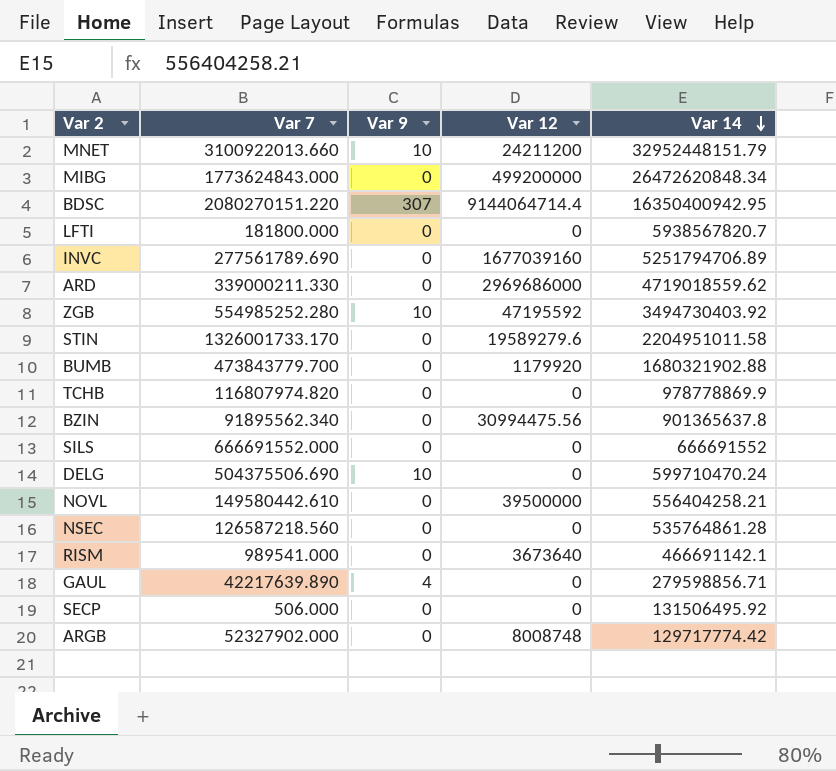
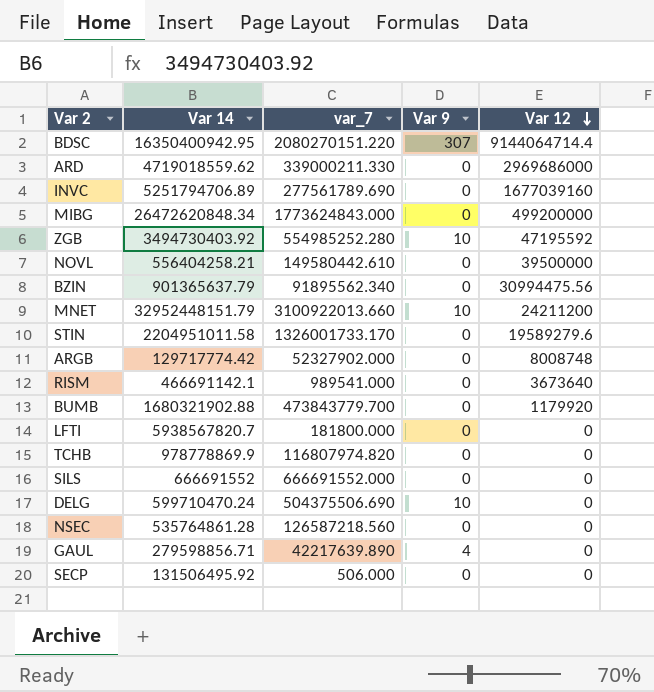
row order: Var 14 descending -> Var 12 descending
column Var 14 | position: 5 -> 2
column name: Var 7 -> var_7
BZIN | Var 14: 901365637.8 -> 901365637.79

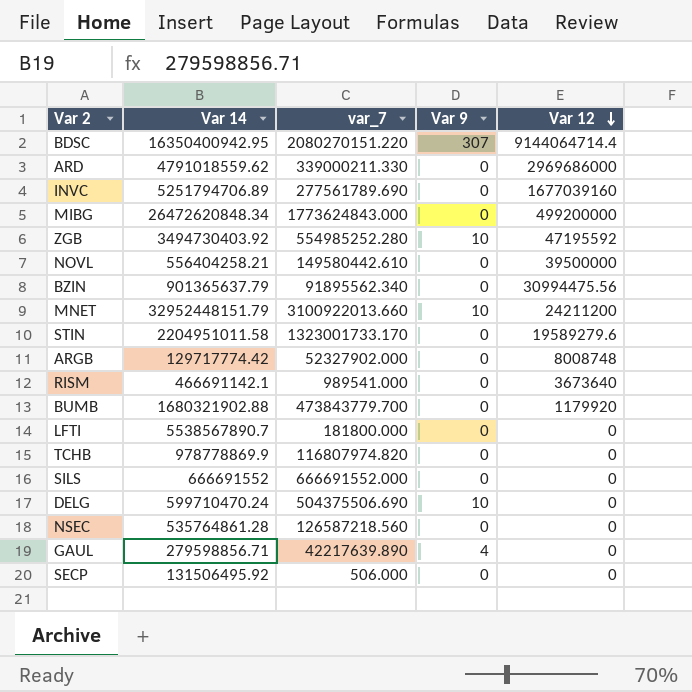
ARD | Var 14: 4719018559.62 -> 4791018559.62
STIN | var_7: 1326001733.170 -> 1323001733.170
LFTI | Var 14: 5938567820.7 -> 5538567890.7

